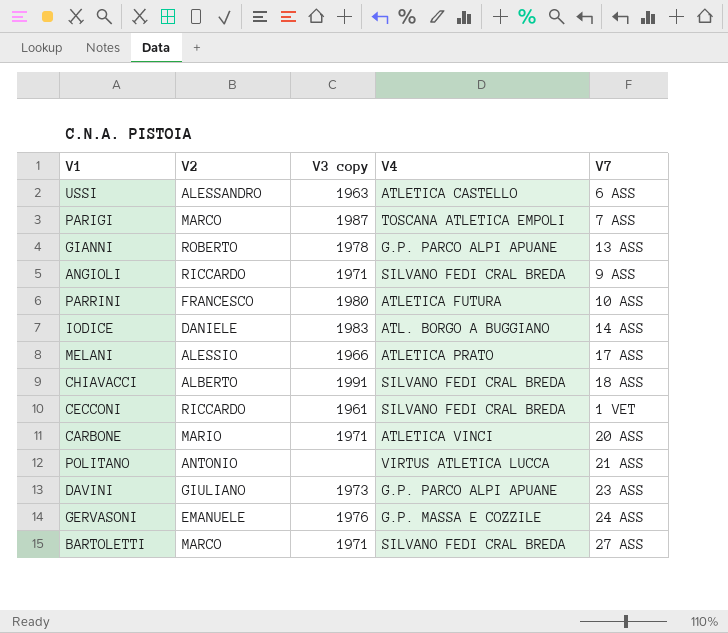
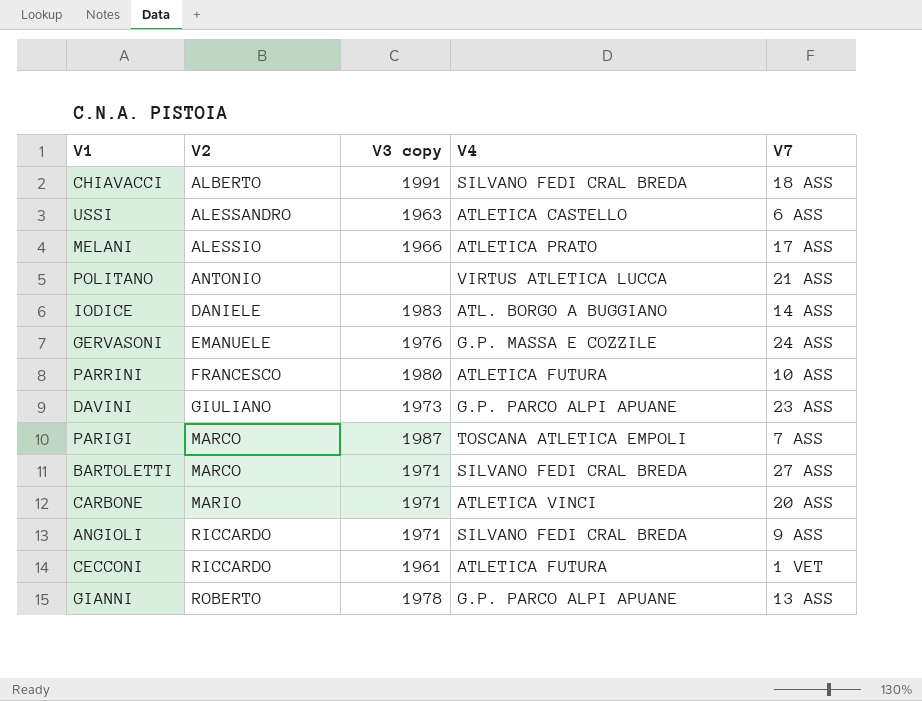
row order: none -> V2 ascending
CECCONI | V4: SILVANO FEDI CRAL BREDA -> ATLETICA FUTURA

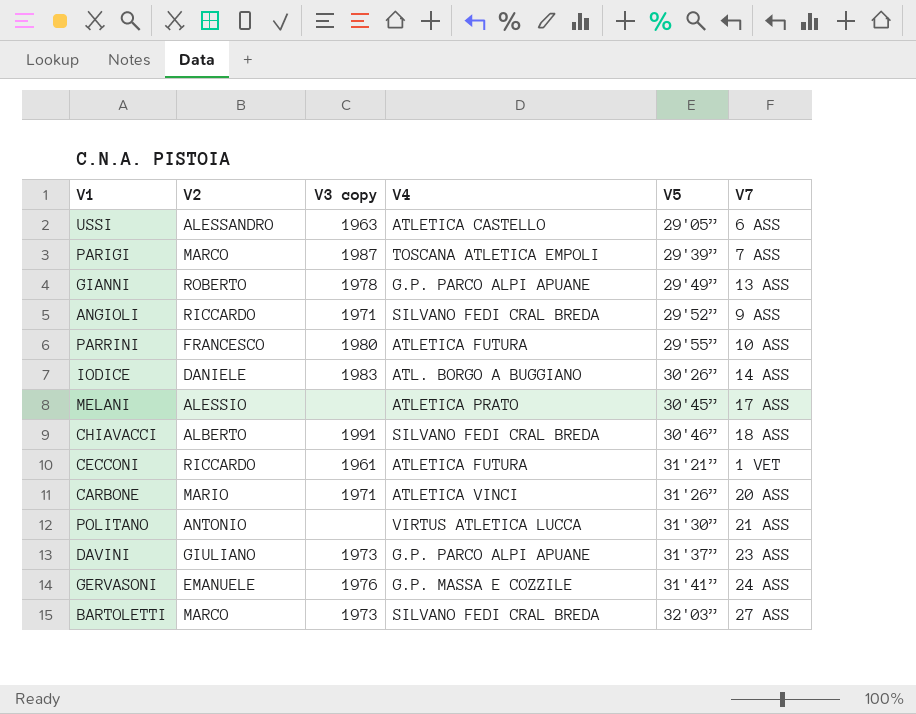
row order: V2 ascending -> V5 ascending
column V5 | position: none -> 5
MELANI | V3 copy: 1966 -> none
BARTOLETTI | V3 copy: 1971 -> 1973

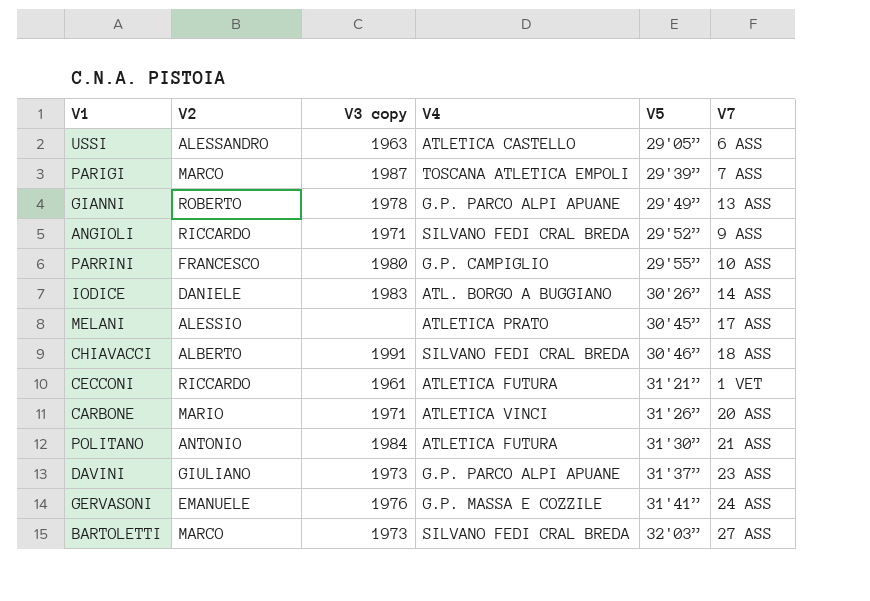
PARRINI | V4: ATLETICA FUTURA -> G.P. CAMPIGLIO
POLITANO | V3 copy: none -> 1984
POLITANO | V4: VIRTUS ATLETICA LUCCA -> ATLETICA FUTURA

